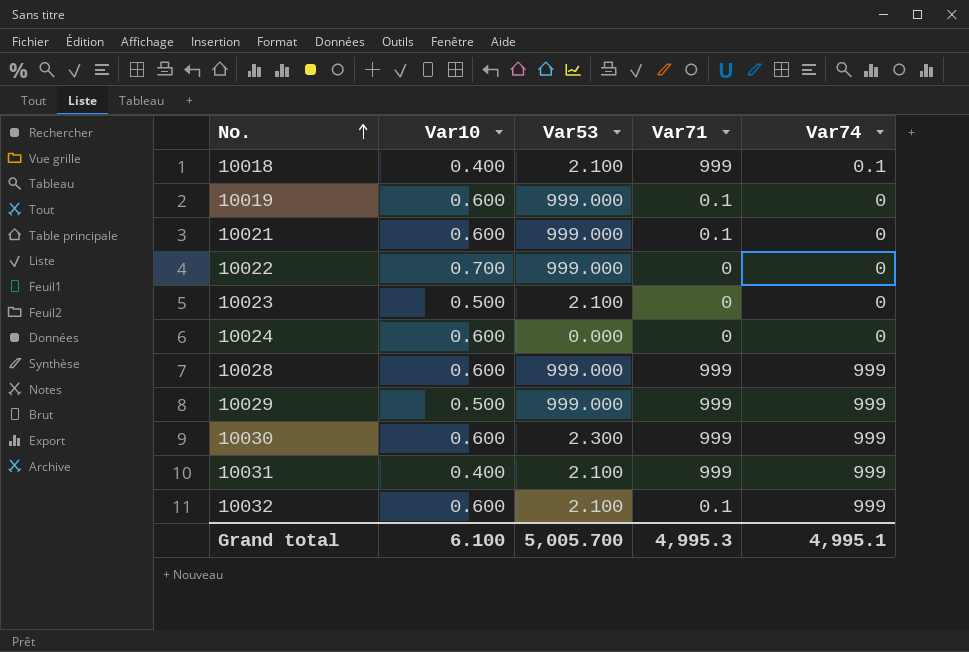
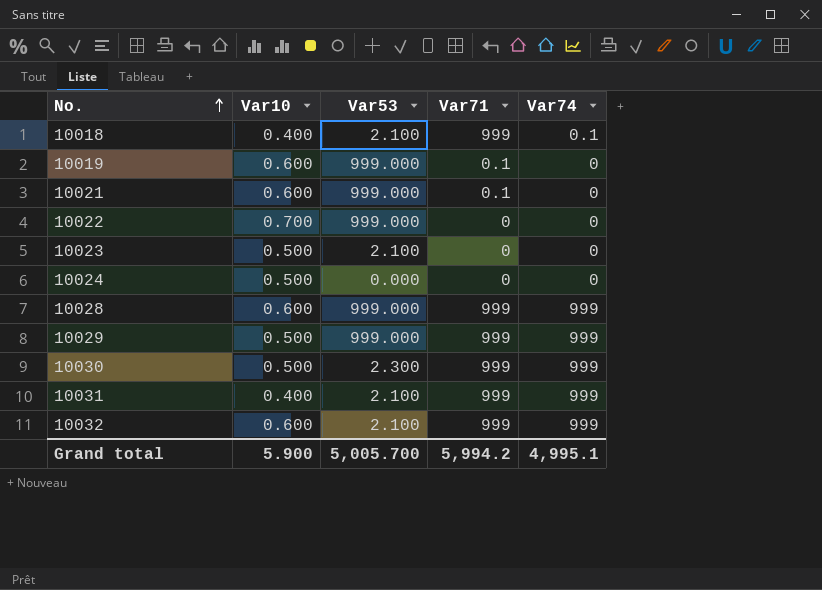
10024 | Var10: 0.600 -> 0.500
10030 | Var10: 0.600 -> 0.500
10032 | Var71: 0.1 -> 999
Grand total | Var10: 6.100 -> 5.900
Grand total | Var71: 4,995.3 -> 5,994.2

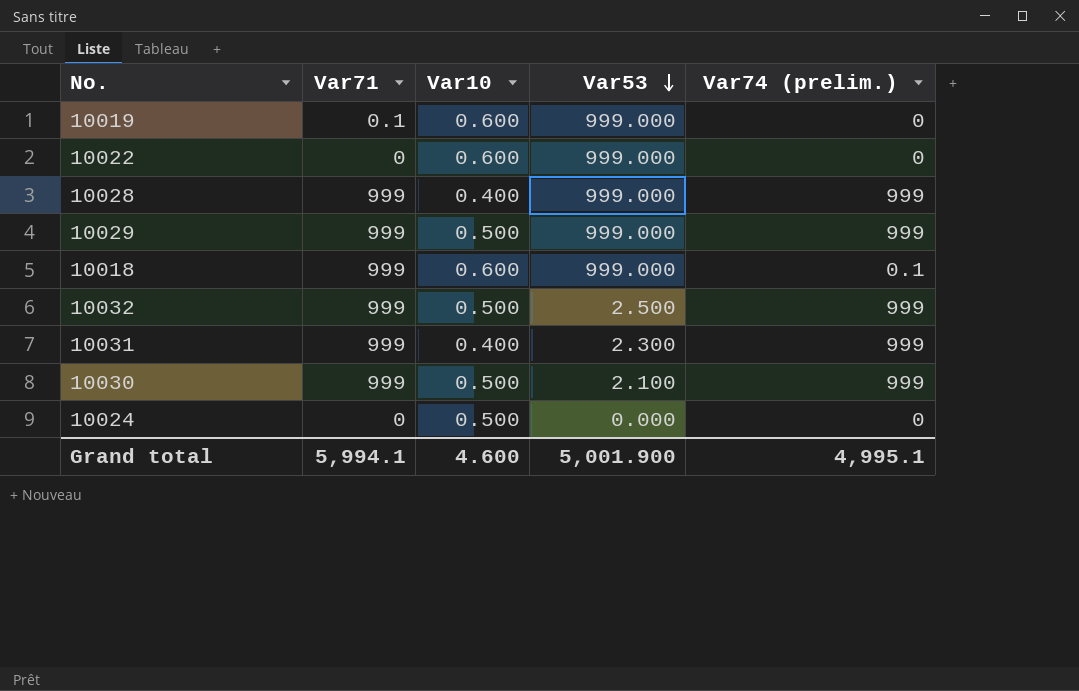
row order: No. ascending -> Var53 descending
column Var71 | position: 4 -> 2
column name: Var74 -> Var74 (prelim.)
row 10021: 0.600 | 999.000 | 0.1 | 0 -> none
row 10023: 0.500 | 2.100 | 0 | 0 -> none
10022 | Var10: 0.700 -> 0.600
10028 | Var10: 0.600 -> 0.400
10018 | Var10: 0.400 -> 0.600
10018 | Var53: 2.100 -> 999.000
10032 | Var10: 0.600 -> 0.500
10032 | Var53: 2.100 -> 2.500
10031 | Var53: 2.100 -> 2.300
10030 | Var53: 2.300 -> 2.100
Grand total | Var71: 5,994.2 -> 5,994.1
Grand total | Var10: 5.900 -> 4.600
Grand total | Var53: 5,005.700 -> 5,001.900

